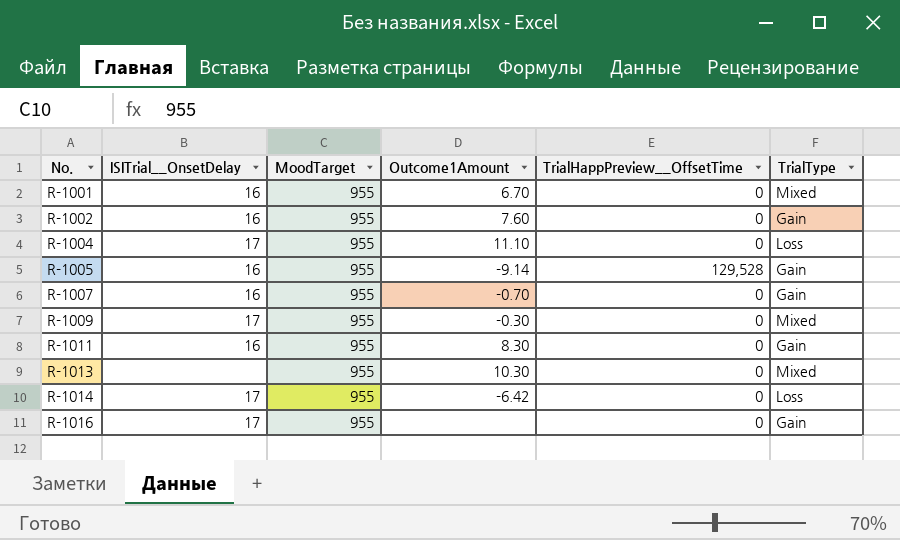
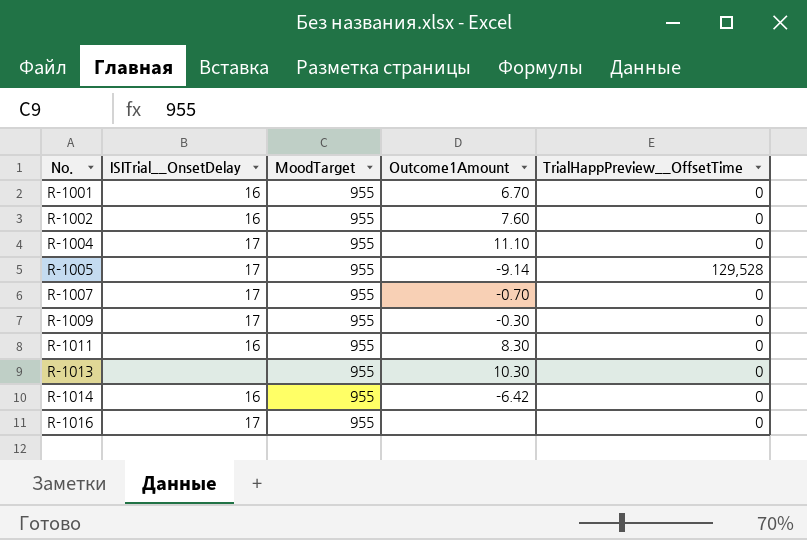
column TrialType | position: 6 -> none
R-1005 | ISITrial__OnsetDelay: 16 -> 17
R-1007 | ISITrial__OnsetDelay: 16 -> 17
R-1014 | ISITrial__OnsetDelay: 17 -> 16

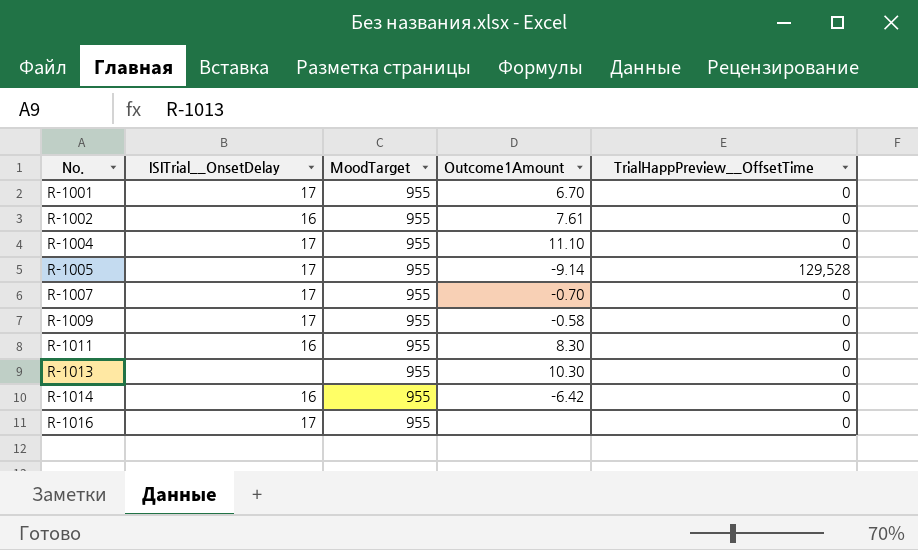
R-1001 | ISITrial__OnsetDelay: 16 -> 17
R-1002 | Outcome1Amount: 7.60 -> 7.61
R-1009 | Outcome1Amount: -0.30 -> -0.58

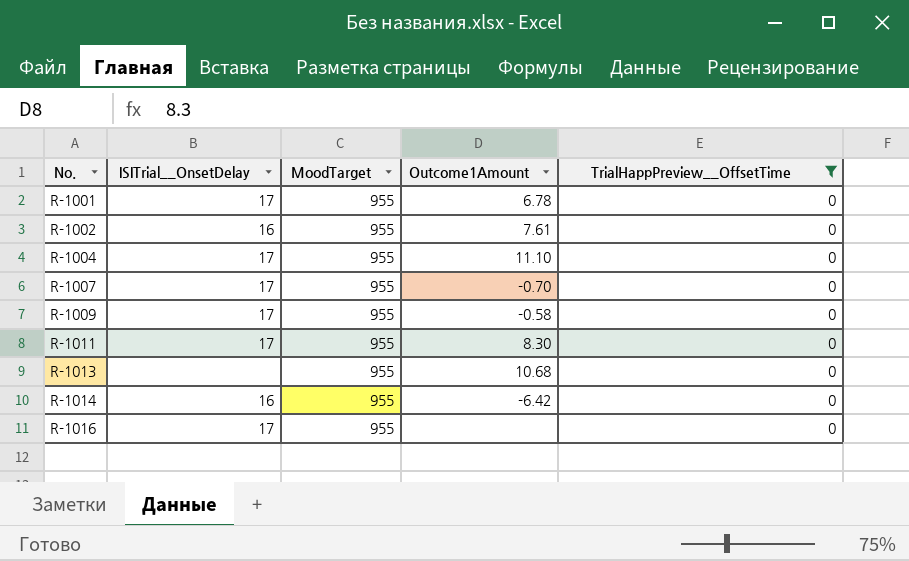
filter: none -> TrialHappPreview__OffsetTime = 0
R-1001 | Outcome1Amount: 6.70 -> 6.78
R-1011 | ISITrial__OnsetDelay: 16 -> 17
R-1013 | Outcome1Amount: 10.30 -> 10.68

